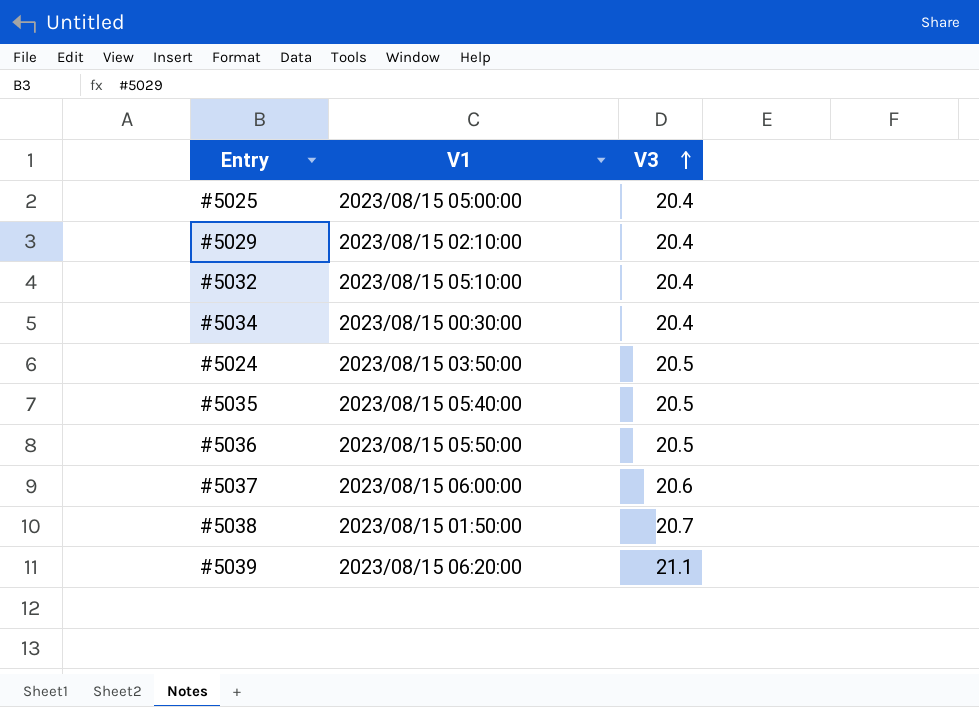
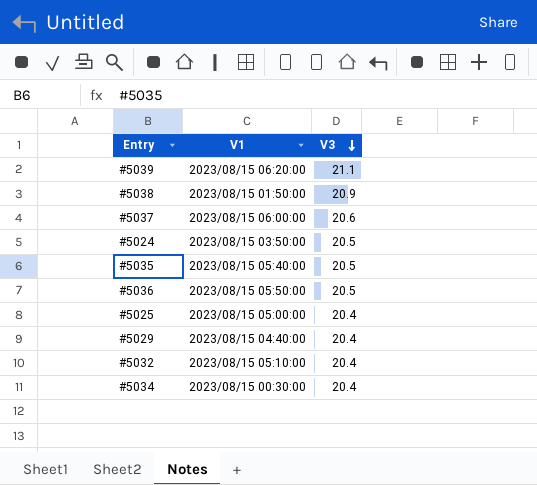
row order: V3 ascending -> V3 descending
#5038 | V3: 20.7 -> 20.9
#5029 | V1: 2023/08/15 02:10:00 -> 2023/08/15 04:40:00

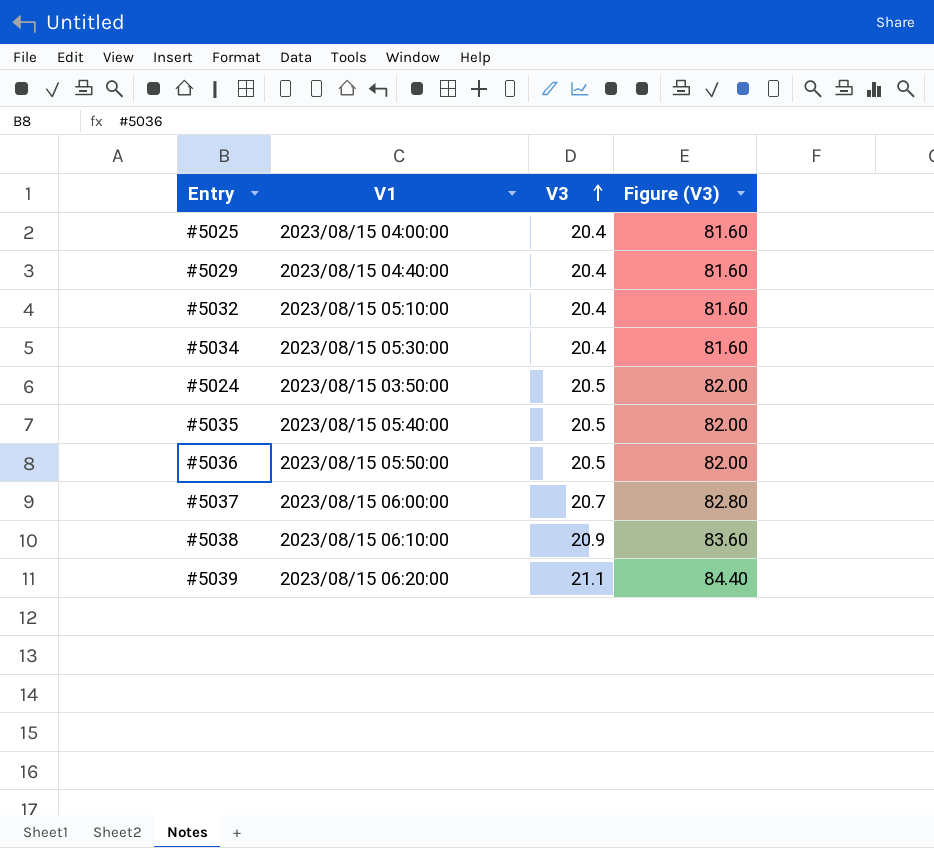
row order: V3 descending -> V3 ascending
column Figure (V3) | formula: none -> [V3] * 4
#5025 | V1: 2023/08/15 05:00:00 -> 2023/08/15 04:00:00
#5034 | V1: 2023/08/15 00:30:00 -> 2023/08/15 05:30:00
#5037 | V3: 20.6 -> 20.7
#5038 | V1: 2023/08/15 01:50:00 -> 2023/08/15 06:10:00

